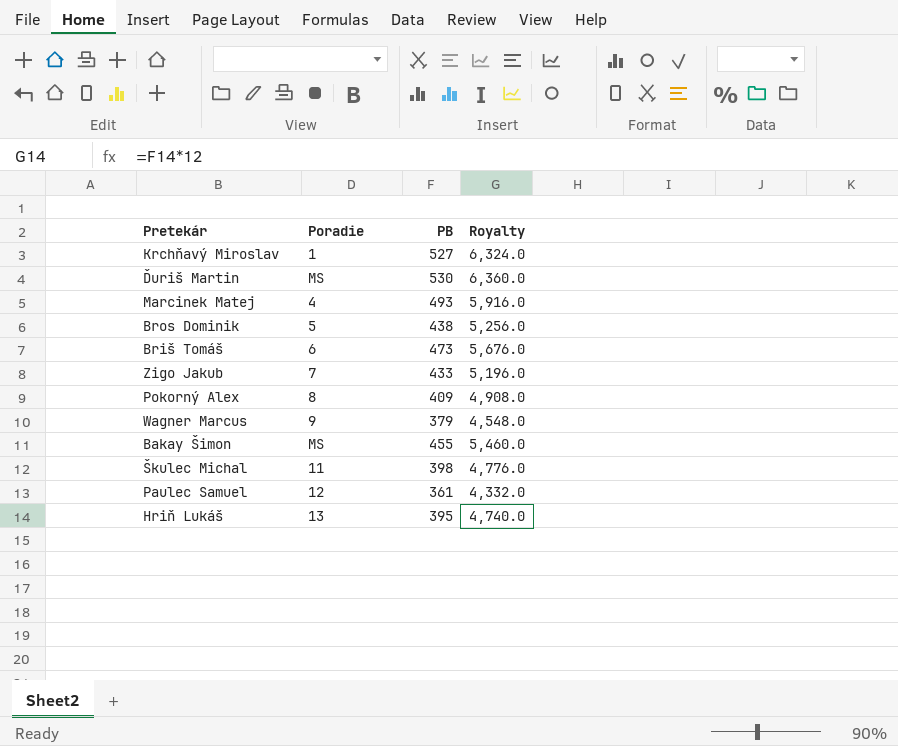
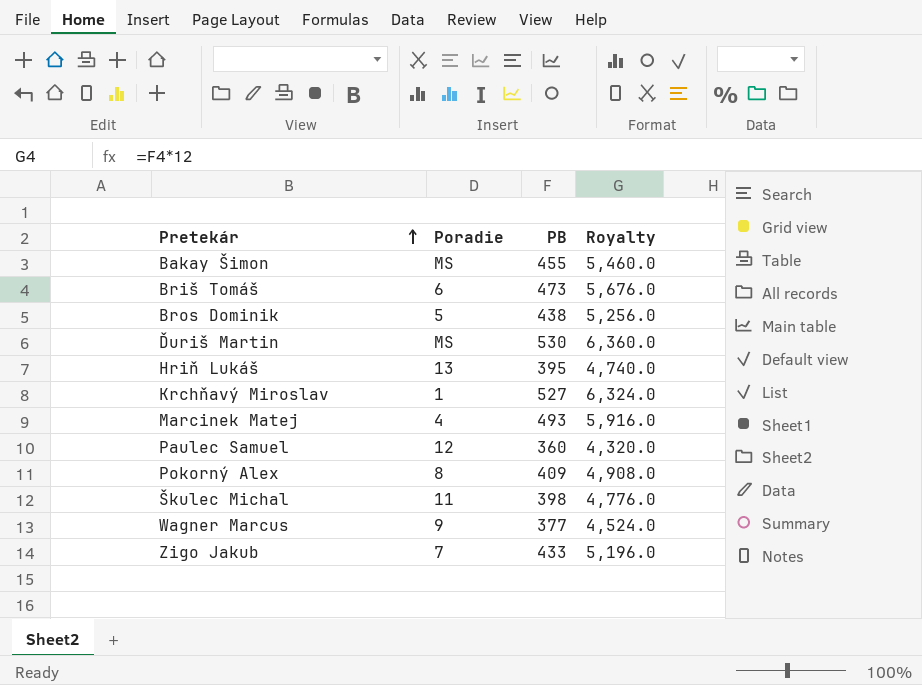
row order: none -> Pretekár ascending
Paulec Samuel | PB: 361 -> 360
Paulec Samuel | Royalty: 4,332.0 -> 4,320.0
Wagner Marcus | PB: 379 -> 377
Wagner Marcus | Royalty: 4,548.0 -> 4,524.0

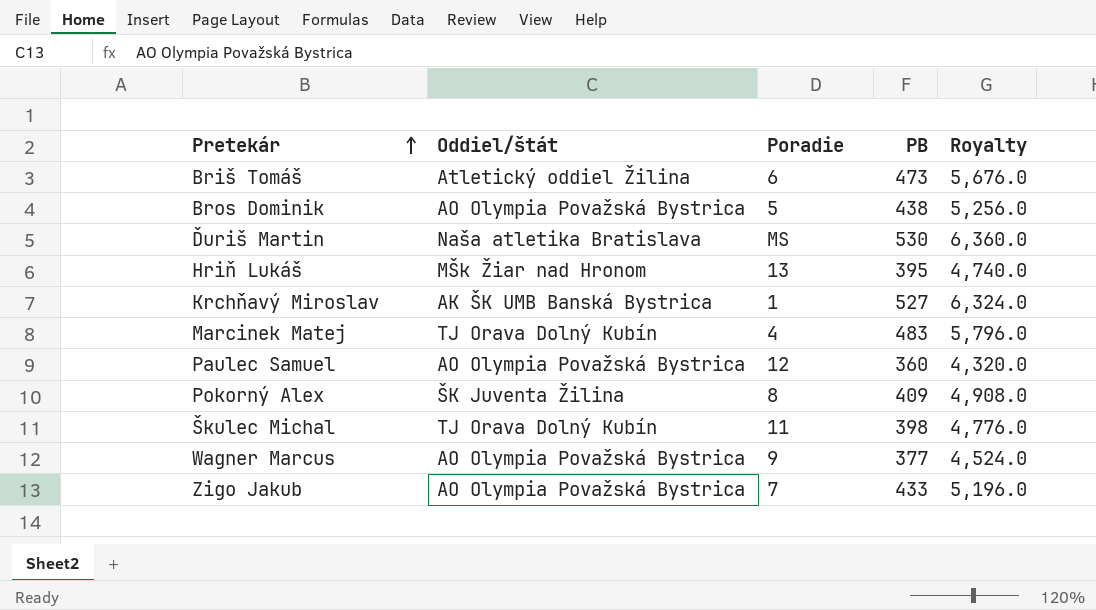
column Oddiel/štát | position: none -> 2
row Bakay Šimon: MS | 455 | 5,460.0 -> none
Marcinek Matej | PB: 493 -> 483
Marcinek Matej | Royalty: 5,916.0 -> 5,796.0

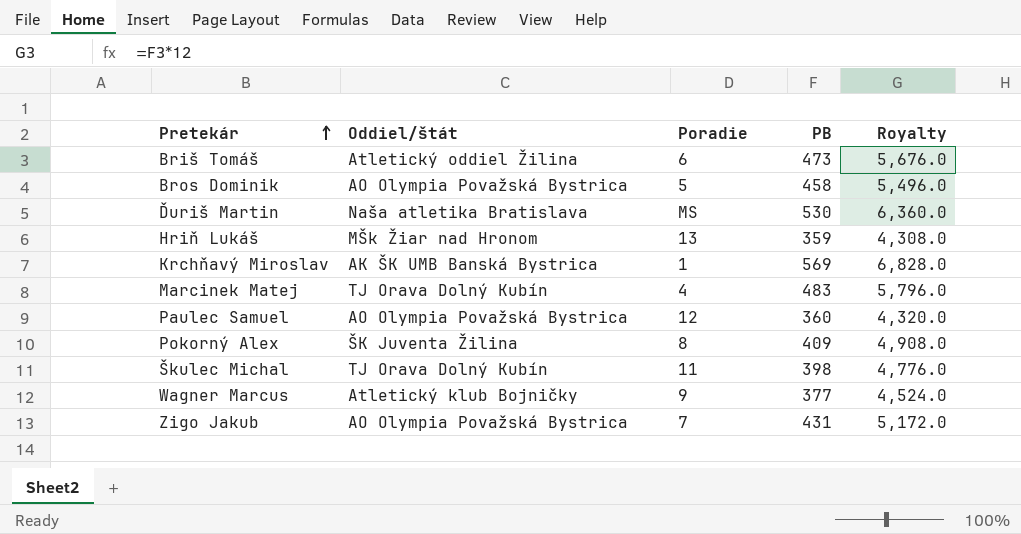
Bros Dominik | PB: 438 -> 458
Bros Dominik | Royalty: 5,256.0 -> 5,496.0
Hriň Lukáš | PB: 395 -> 359
Hriň Lukáš | Royalty: 4,740.0 -> 4,308.0
Krchňavý Miroslav | PB: 527 -> 569
Krchňavý Miroslav | Royalty: 6,324.0 -> 6,828.0
Wagner Marcus | Oddiel/štát: AO Olympia Považská Bystrica -> Atletický klub Bojničky
Zigo Jakub | PB: 433 -> 431
Zigo Jakub | Royalty: 5,196.0 -> 5,172.0

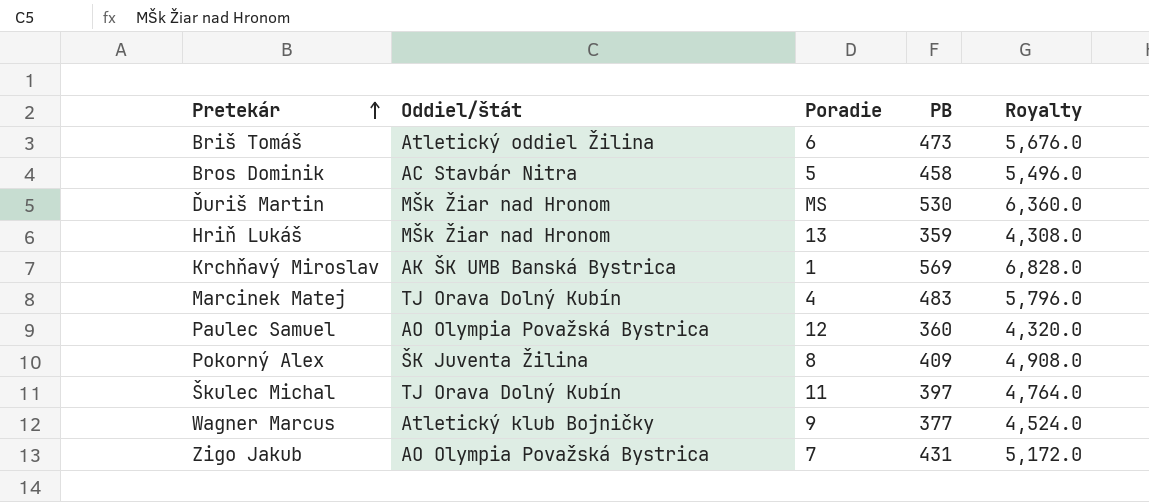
Bros Dominik | Oddiel/štát: AO Olympia Považská Bystrica -> AC Stavbár Nitra
Ďuriš Martin | Oddiel/štát: Naša atletika Bratislava -> MŠk Žiar nad Hronom
Škulec Michal | PB: 398 -> 397
Škulec Michal | Royalty: 4,776.0 -> 4,764.0

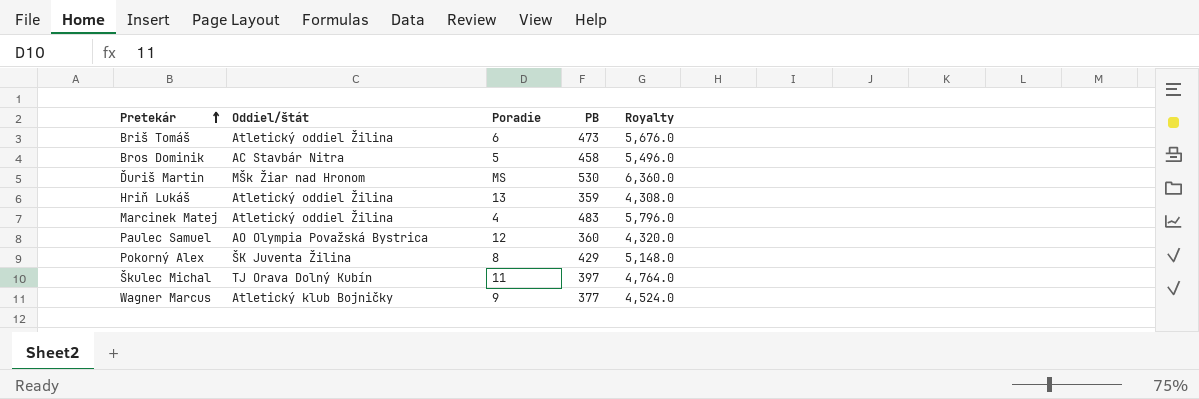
row Krchňavý Miroslav: AK ŠK UMB Banská Bystrica | 1 | 569 | 6,828.0 -> none
row Zigo Jakub: AO Olympia Považská Bystrica | 7 | 431 | 5,172.0 -> none
Hriň Lukáš | Oddiel/štát: MŠk Žiar nad Hronom -> Atletický oddiel Žilina
Marcinek Matej | Oddiel/štát: TJ Orava Dolný Kubín -> Atletický oddiel Žilina
Pokorný Alex | PB: 409 -> 429
Pokorný Alex | Royalty: 4,908.0 -> 5,148.0

